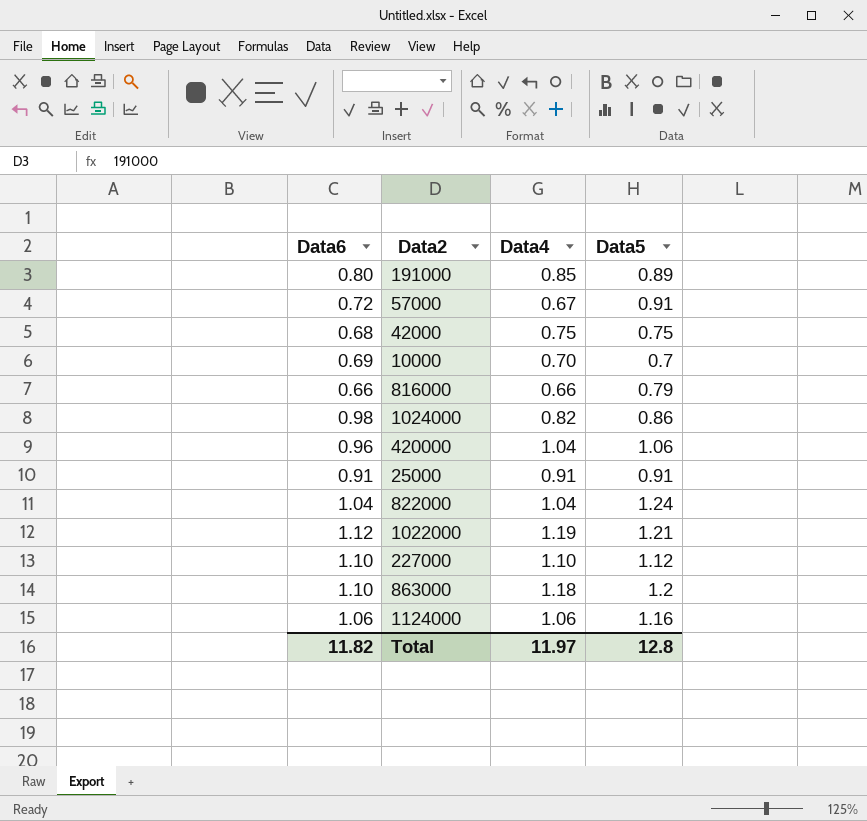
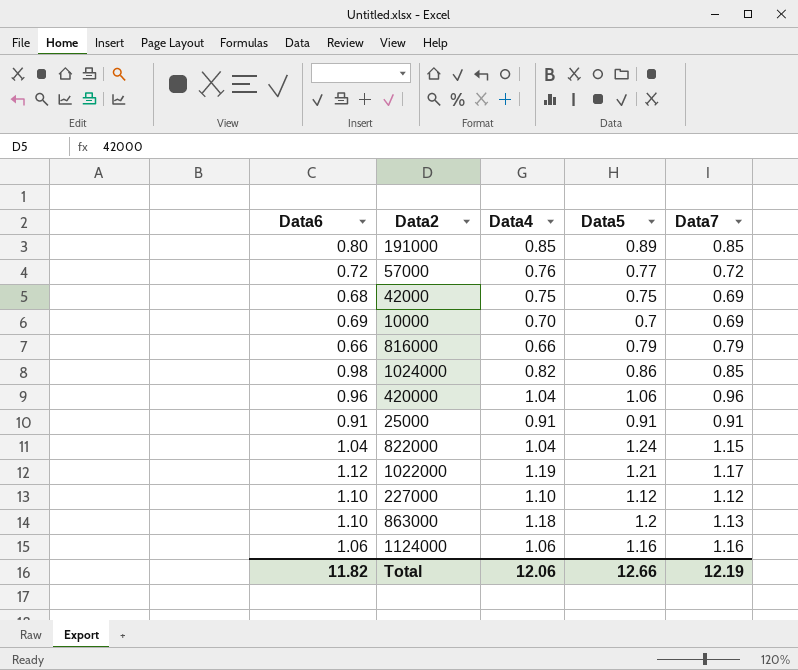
column Data7 | position: none -> 5
57000 | Data4: 0.67 -> 0.76
57000 | Data5: 0.91 -> 0.77
Total | Data4: 11.97 -> 12.06
Total | Data5: 12.8 -> 12.66

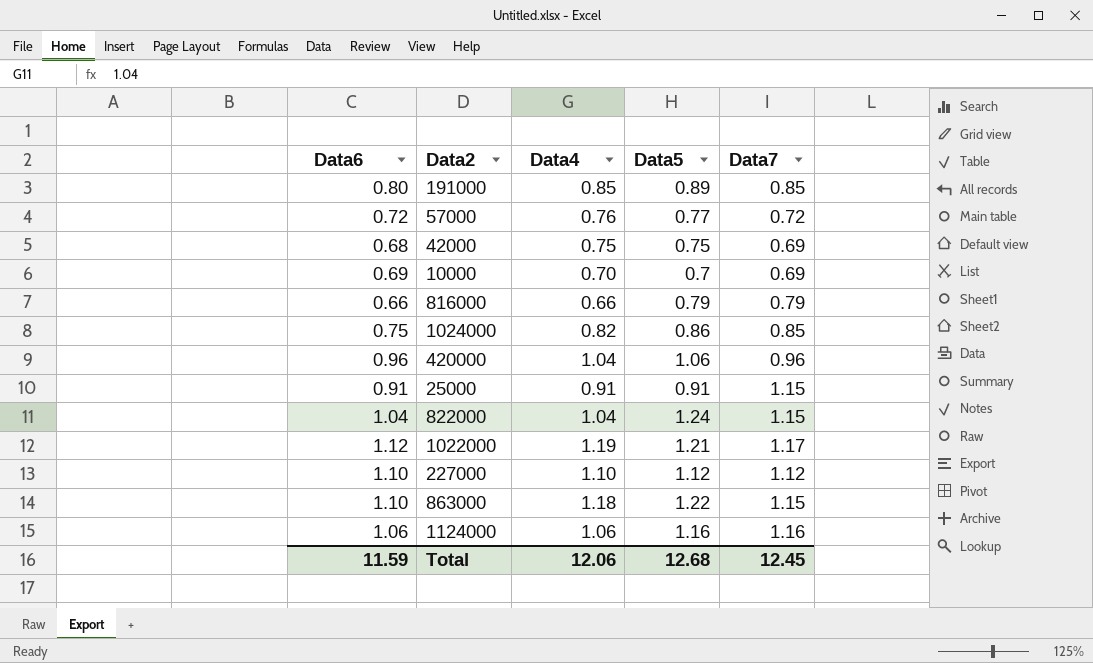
1024000 | Data6: 0.98 -> 0.75
25000 | Data7: 0.91 -> 1.15
863000 | Data5: 1.2 -> 1.22
863000 | Data7: 1.13 -> 1.15
Total | Data6: 11.82 -> 11.59
Total | Data5: 12.66 -> 12.68
Total | Data7: 12.19 -> 12.45

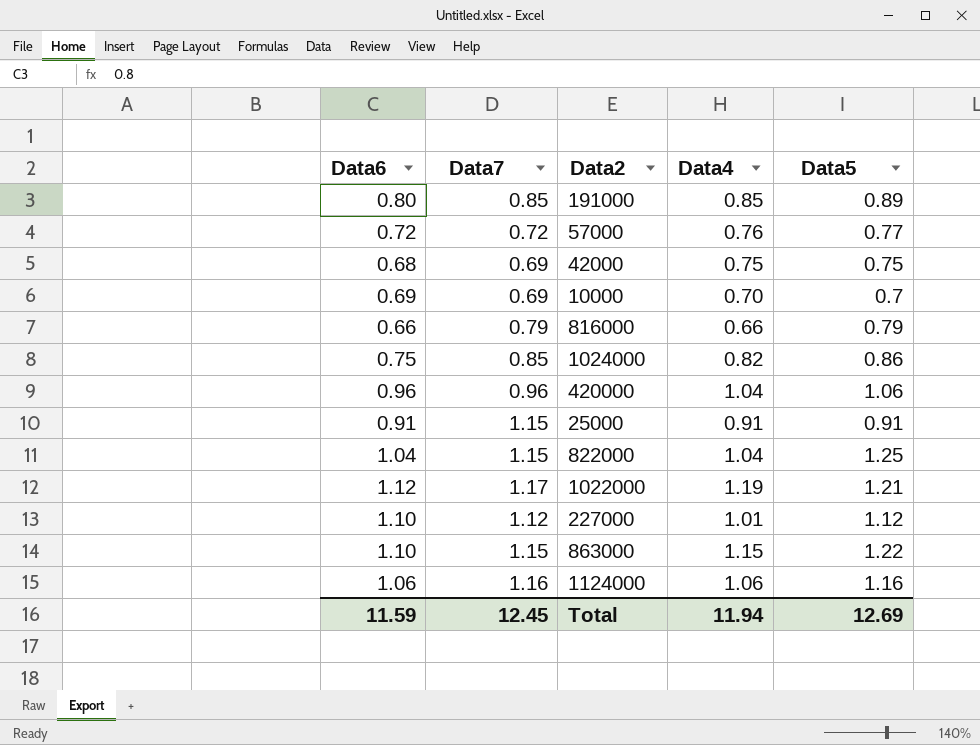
column Data7 | position: 5 -> 2
822000 | Data5: 1.24 -> 1.25
227000 | Data4: 1.10 -> 1.01
863000 | Data4: 1.18 -> 1.15
Total | Data4: 12.06 -> 11.94
Total | Data5: 12.68 -> 12.69

